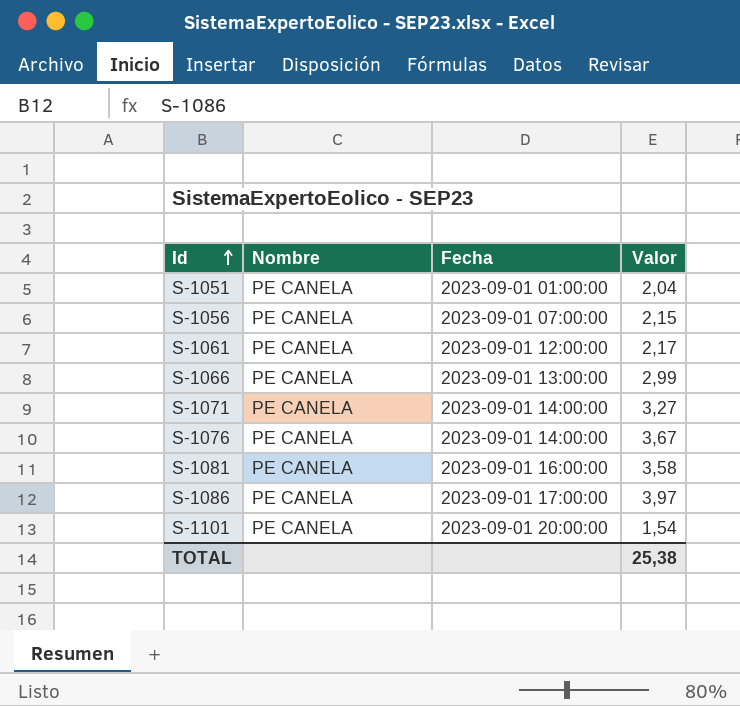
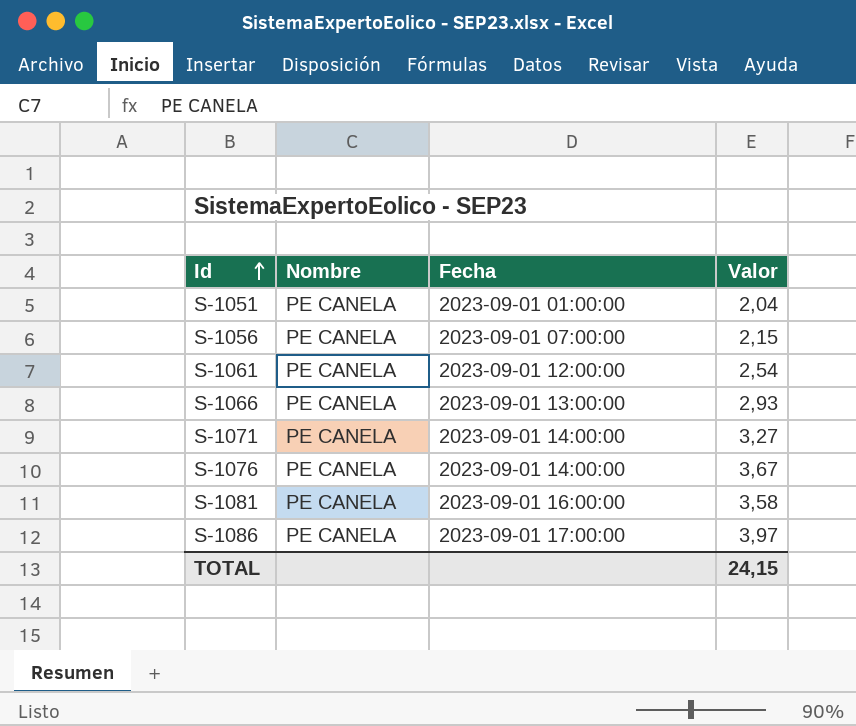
row S-1101: PE CANELA | 2023-09-01 20:00:00 | 1,54 -> none
S-1061 | Valor: 2,17 -> 2,54
S-1066 | Valor: 2,99 -> 2,93
TOTAL | Valor: 25,38 -> 24,15

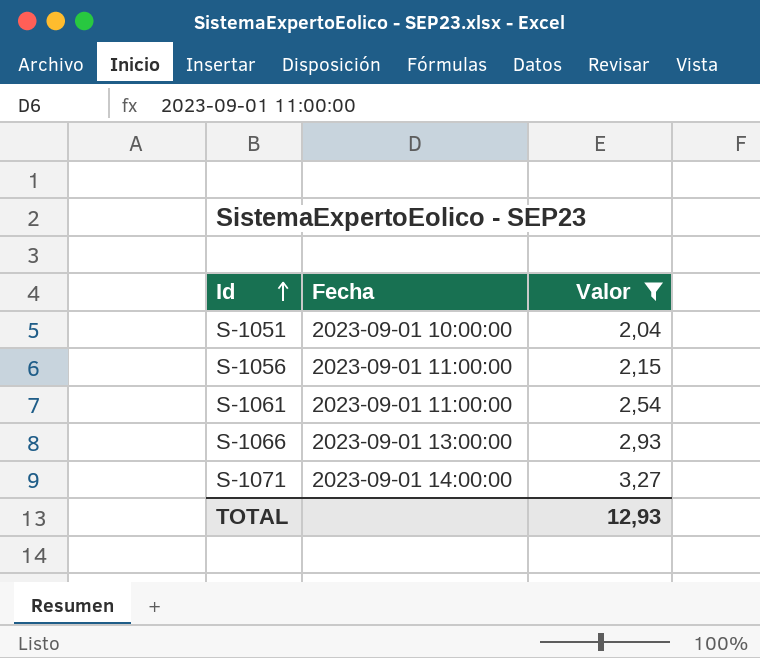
filter: none -> Valor <= 3,27
column Nombre | position: 2 -> none
S-1051 | Fecha: 2023-09-01 01:00:00 -> 2023-09-01 10:00:00
S-1056 | Fecha: 2023-09-01 07:00:00 -> 2023-09-01 11:00:00
S-1061 | Fecha: 2023-09-01 12:00:00 -> 2023-09-01 11:00:00
TOTAL | Valor: 24,15 -> 12,93

